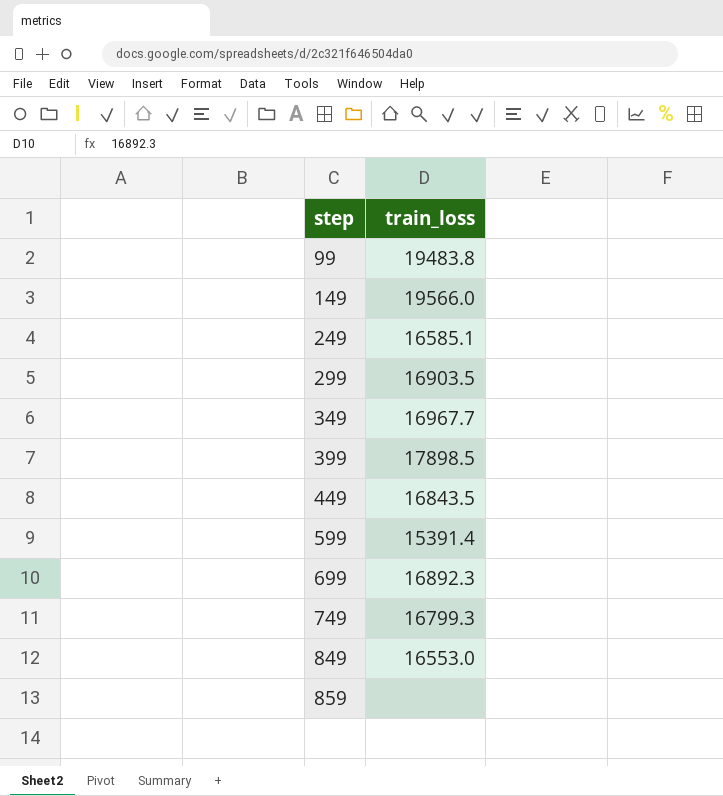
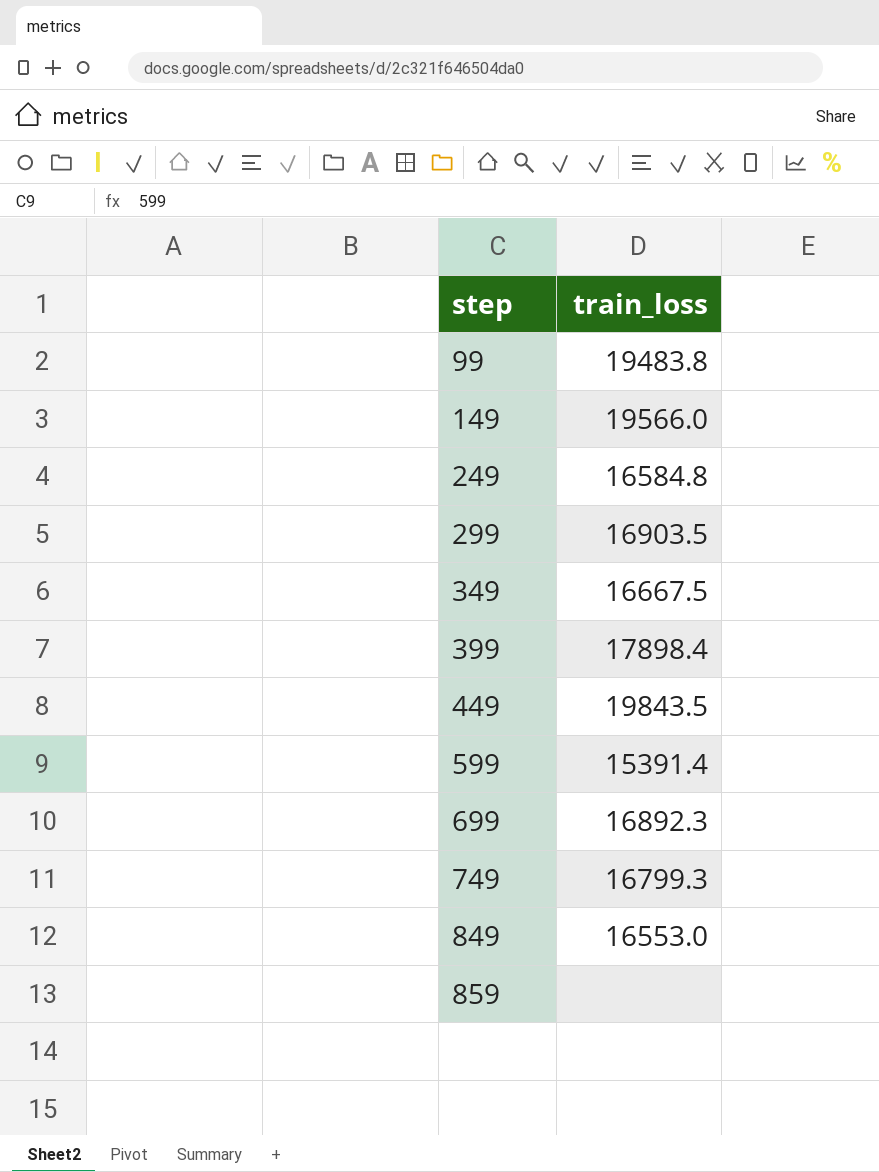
249 | train_loss: 16585.1 -> 16584.8
349 | train_loss: 16967.7 -> 16667.5
399 | train_loss: 17898.5 -> 17898.4
449 | train_loss: 16843.5 -> 19843.5

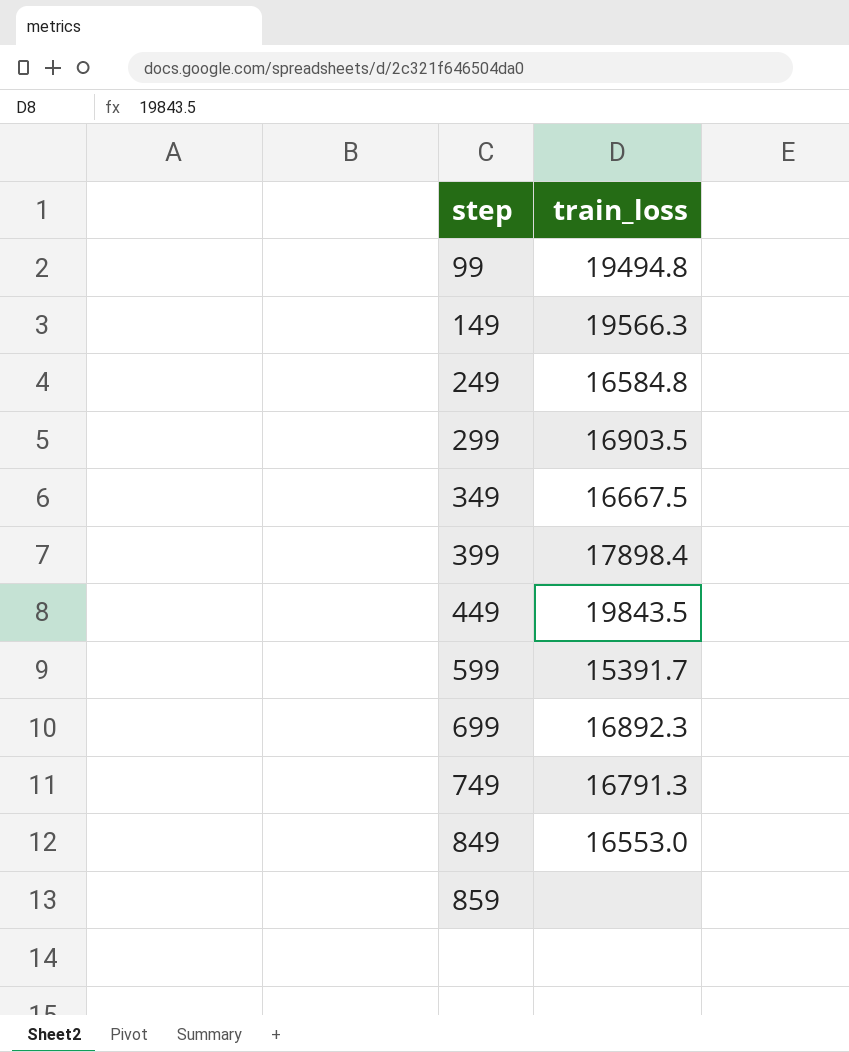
99 | train_loss: 19483.8 -> 19494.8
149 | train_loss: 19566.0 -> 19566.3
599 | train_loss: 15391.4 -> 15391.7
749 | train_loss: 16799.3 -> 16791.3

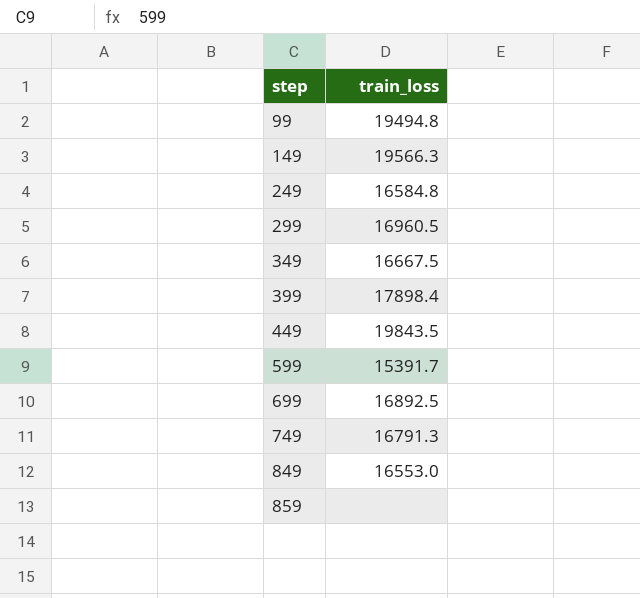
299 | train_loss: 16903.5 -> 16960.5
699 | train_loss: 16892.3 -> 16892.5

